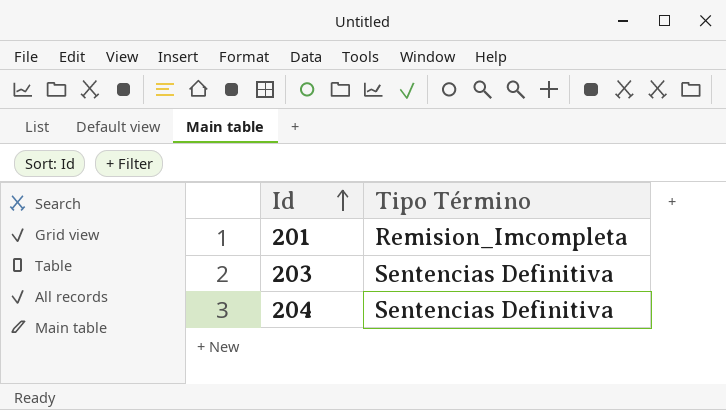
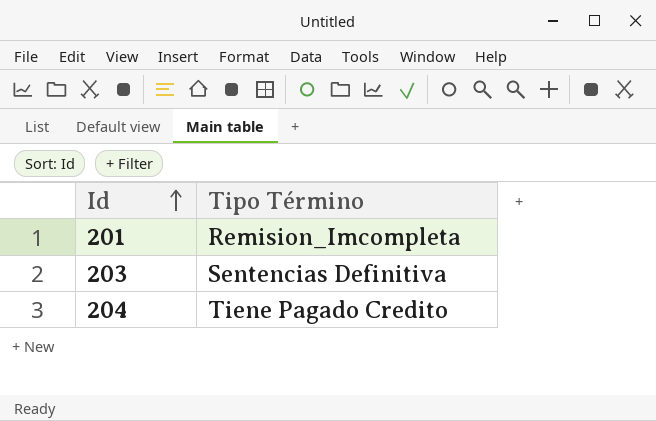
204 | Tipo Término: Sentencias Definitiva -> Tiene Pagado Credito

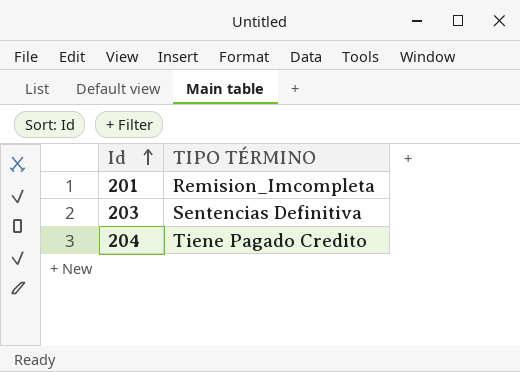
column name: Tipo Término -> TIPO TÉRMINO

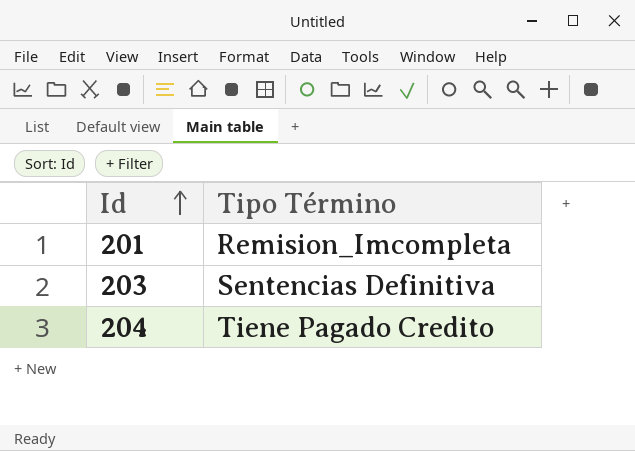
column name: TIPO TÉRMINO -> Tipo Término

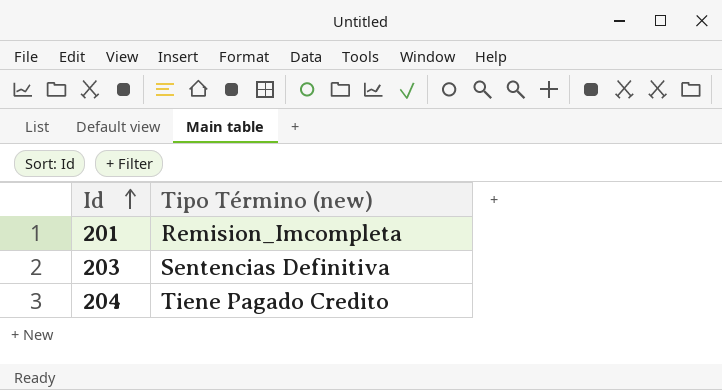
column name: Tipo Término -> Tipo Término (new)

